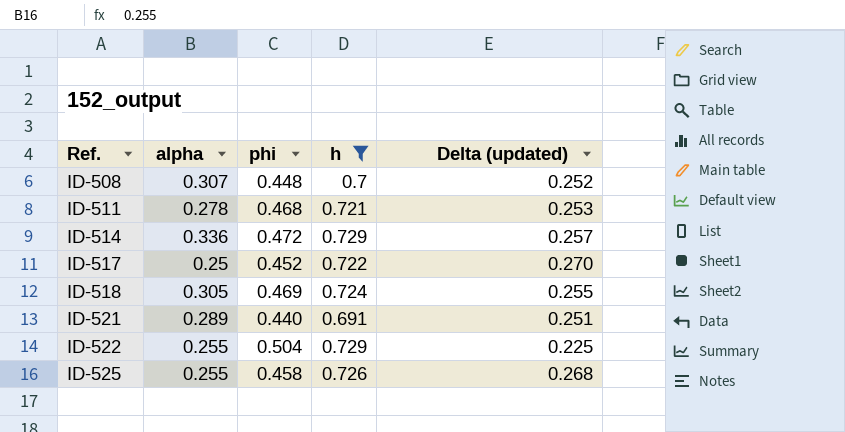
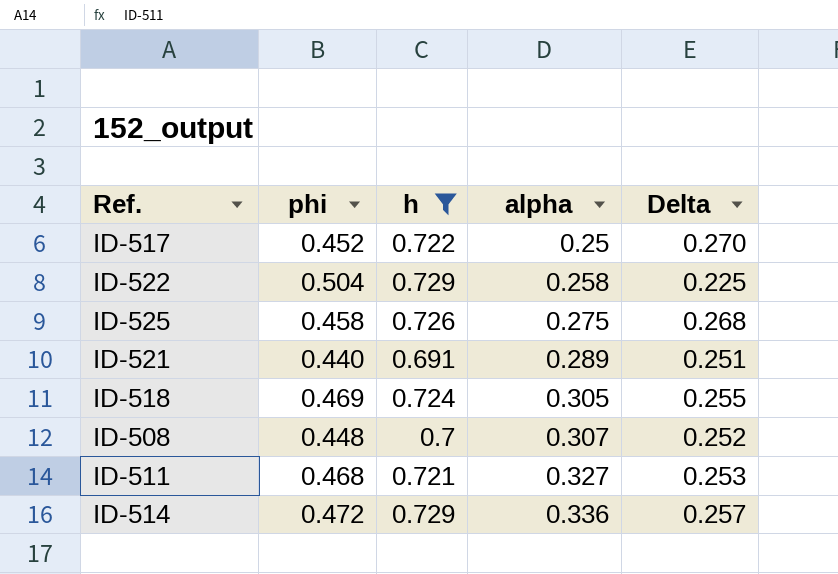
row order: Ref. ascending -> alpha ascending
column alpha | position: 2 -> 4
column name: Delta (updated) -> Delta
ID-522 | alpha: 0.255 -> 0.258
ID-525 | alpha: 0.255 -> 0.275
ID-511 | alpha: 0.278 -> 0.327

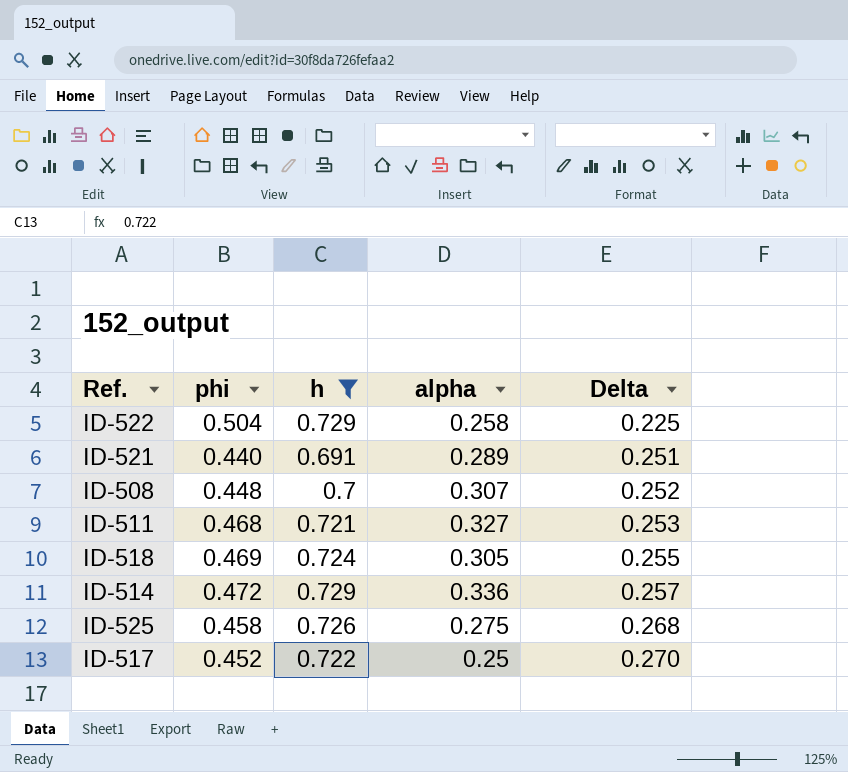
row order: alpha ascending -> Delta ascending

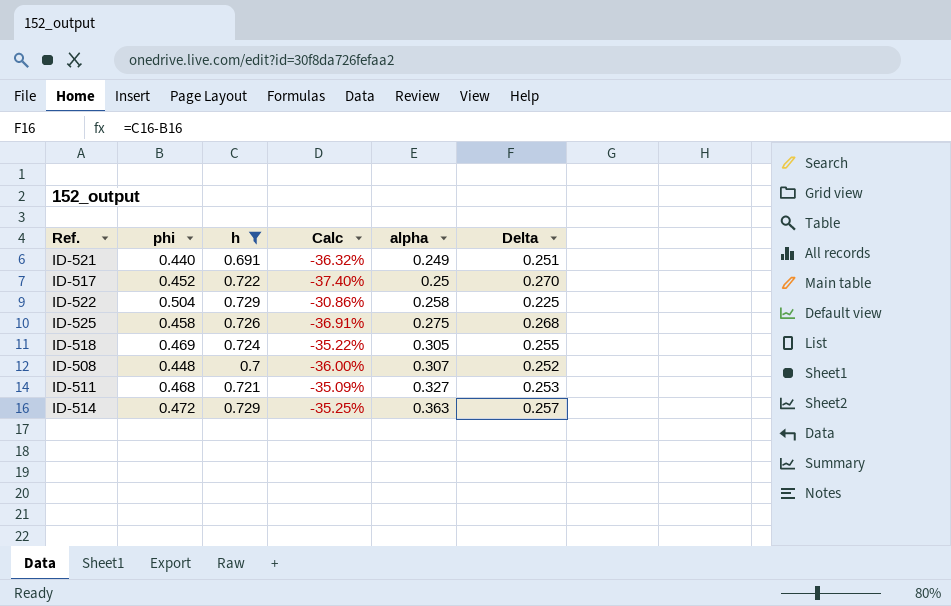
row order: Delta ascending -> alpha ascending
column Calc | formula: none -> ([phi] - [h]) / [h]
ID-521 | alpha: 0.289 -> 0.249
ID-514 | alpha: 0.336 -> 0.363

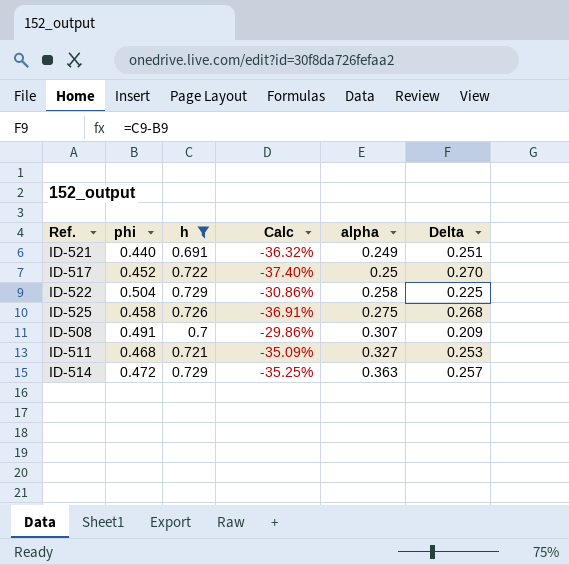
row ID-518: 0.469 | 0.724 | -35.22% | 0.305 | 0.255 -> none
ID-508 | phi: 0.448 -> 0.491
ID-508 | Calc: -36.00% -> -29.86%
ID-508 | Delta: 0.252 -> 0.209

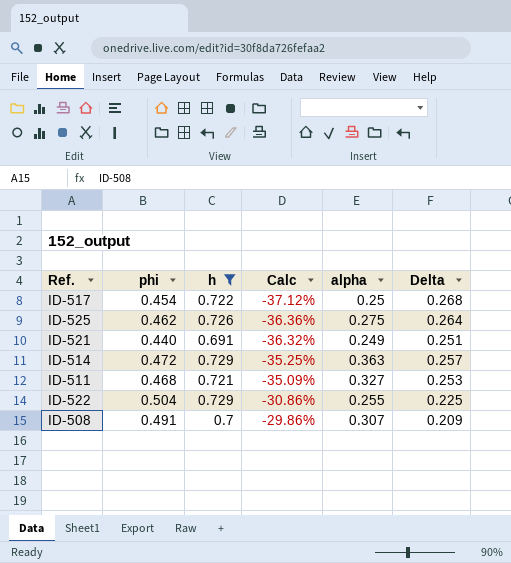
row order: alpha ascending -> Calc ascending
ID-517 | phi: 0.452 -> 0.454
ID-517 | Calc: -37.40% -> -37.12%
ID-517 | Delta: 0.270 -> 0.268
ID-525 | phi: 0.458 -> 0.462
ID-525 | Calc: -36.91% -> -36.36%
ID-525 | Delta: 0.268 -> 0.264
ID-522 | alpha: 0.258 -> 0.255

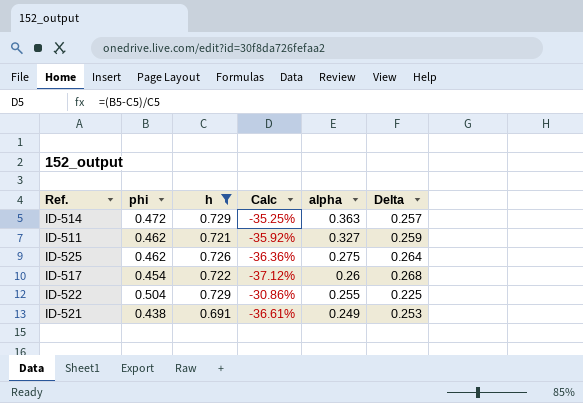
row order: Calc ascending -> alpha descending
row ID-508: 0.491 | 0.7 | -29.86% | 0.307 | 0.209 -> none
ID-511 | phi: 0.468 -> 0.462
ID-511 | Calc: -35.09% -> -35.92%
ID-511 | Delta: 0.253 -> 0.259
ID-517 | alpha: 0.25 -> 0.26
ID-521 | phi: 0.440 -> 0.438
ID-521 | Calc: -36.32% -> -36.61%
ID-521 | Delta: 0.251 -> 0.253

